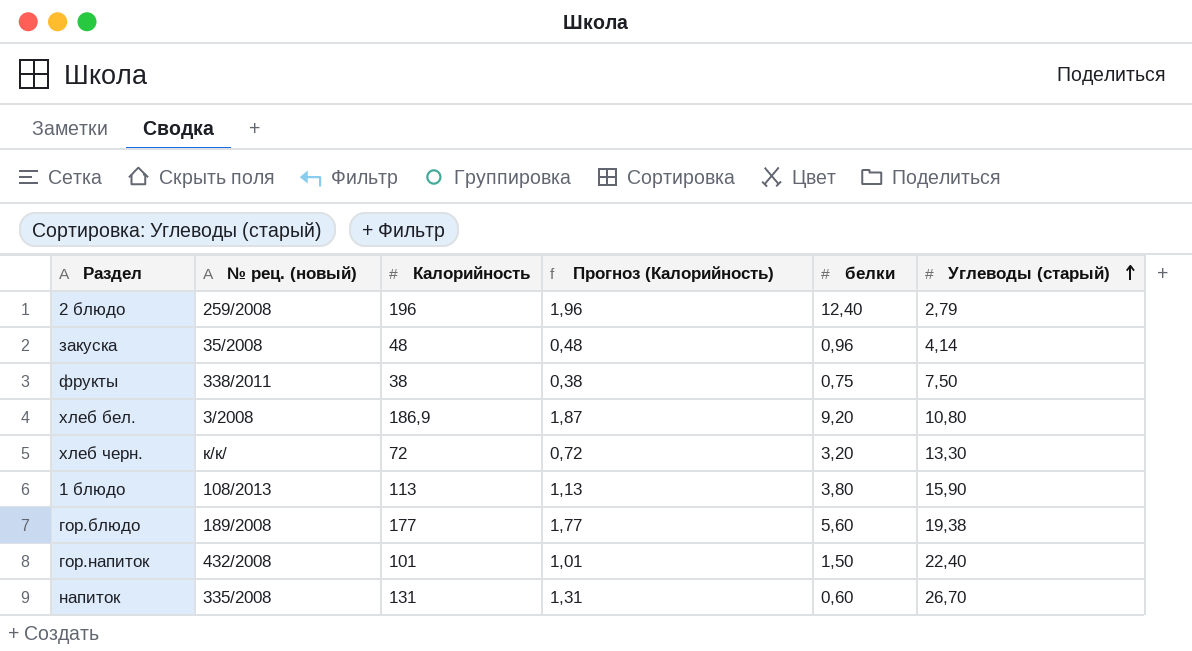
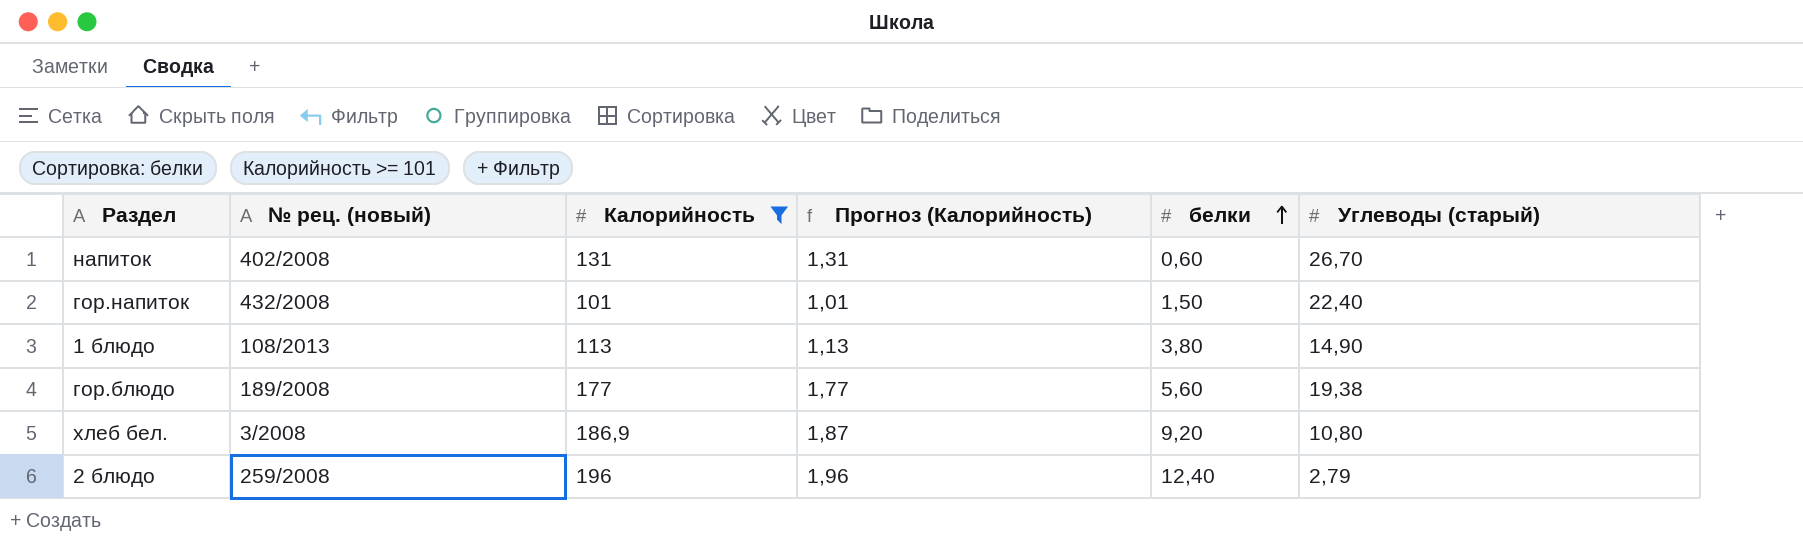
filter: none -> Калорийность >= 101
row order: Углеводы (старый) ascending -> белки ascending
напиток | № рец. (новый): 335/2008 -> 402/2008
1 блюдо | Углеводы (старый): 15,90 -> 14,90

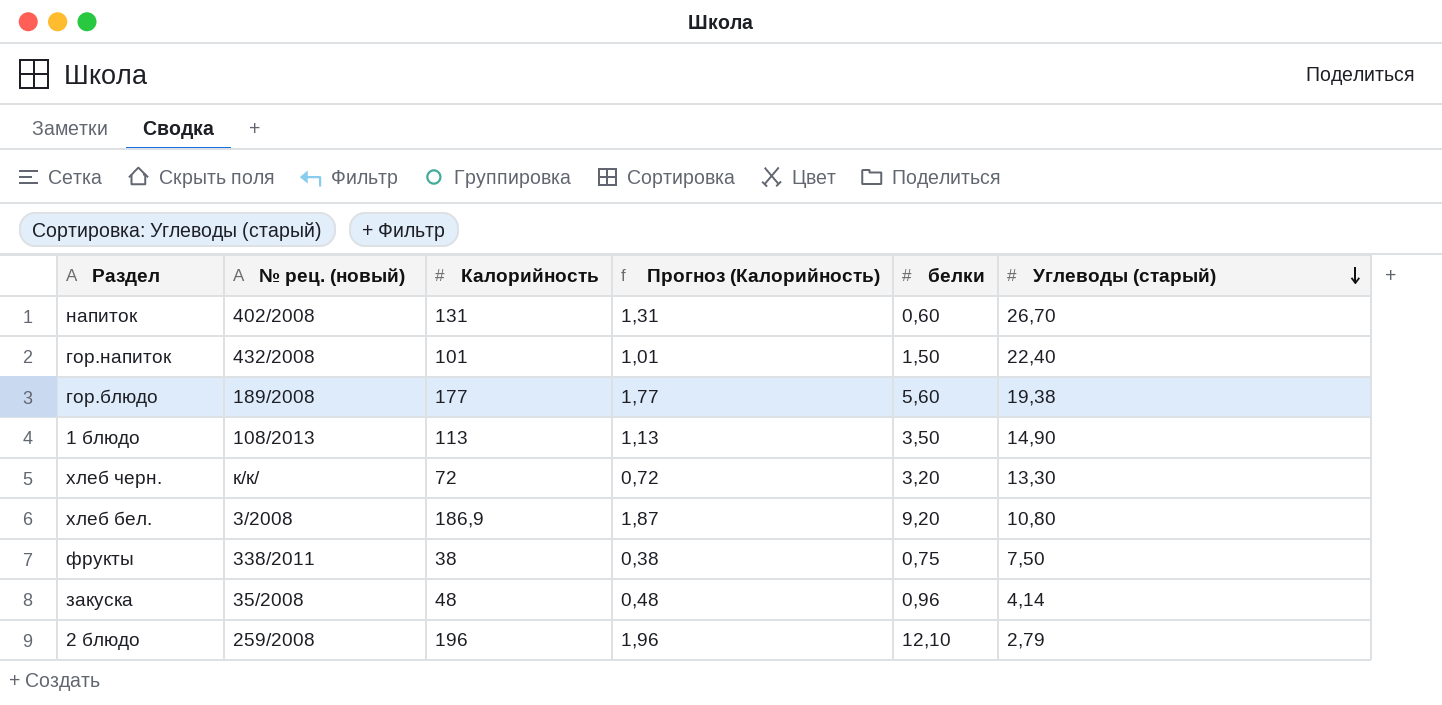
filter: Калорийность >= 101 -> none
row order: белки ascending -> Углеводы (старый) descending
1 блюдо | белки: 3,80 -> 3,50
2 блюдо | белки: 12,40 -> 12,10

